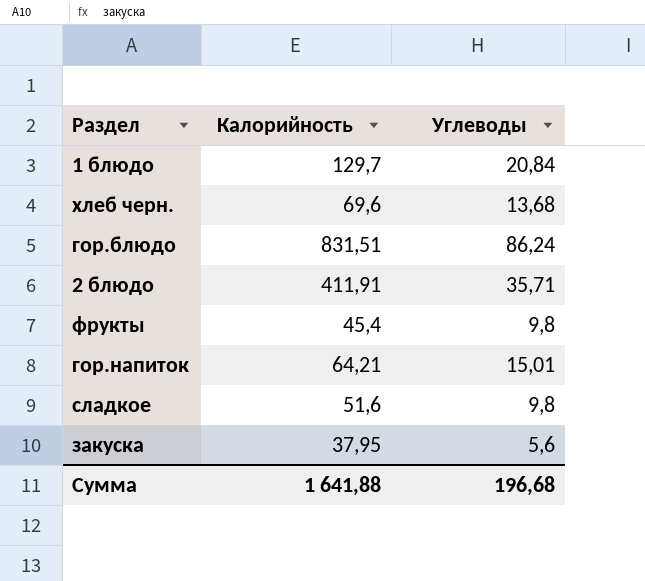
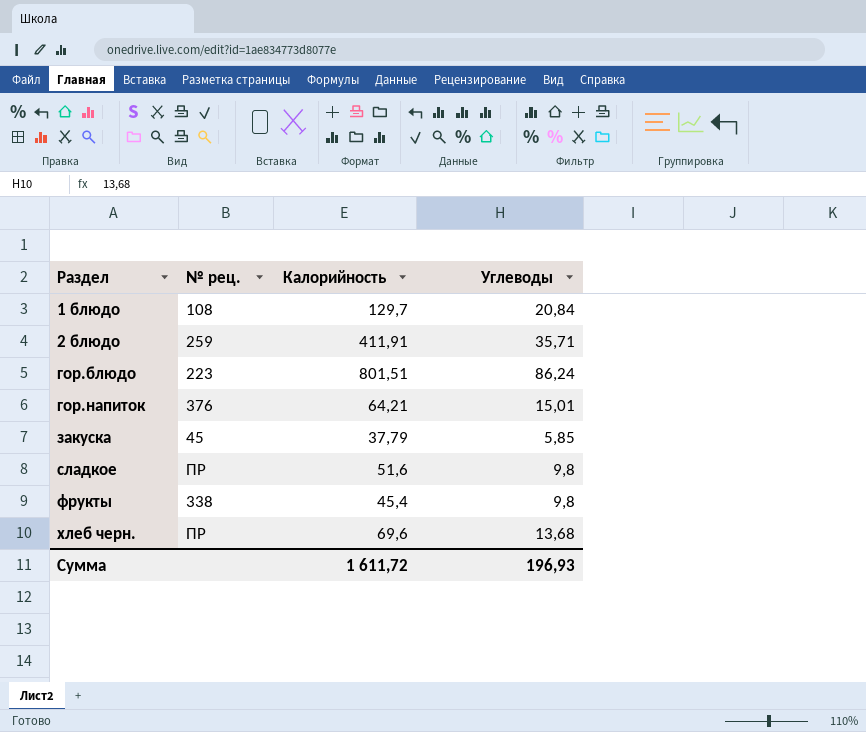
row order: none -> Раздел ascending
column № рец. | position: none -> 2
гор.блюдо | Калорийность: 831,51 -> 801,51
закуска | Калорийность: 37,95 -> 37,79
закуска | Углеводы: 5,6 -> 5,85
Сумма | Калорийность: 1 641,88 -> 1 611,72
Сумма | Углеводы: 196,68 -> 196,93

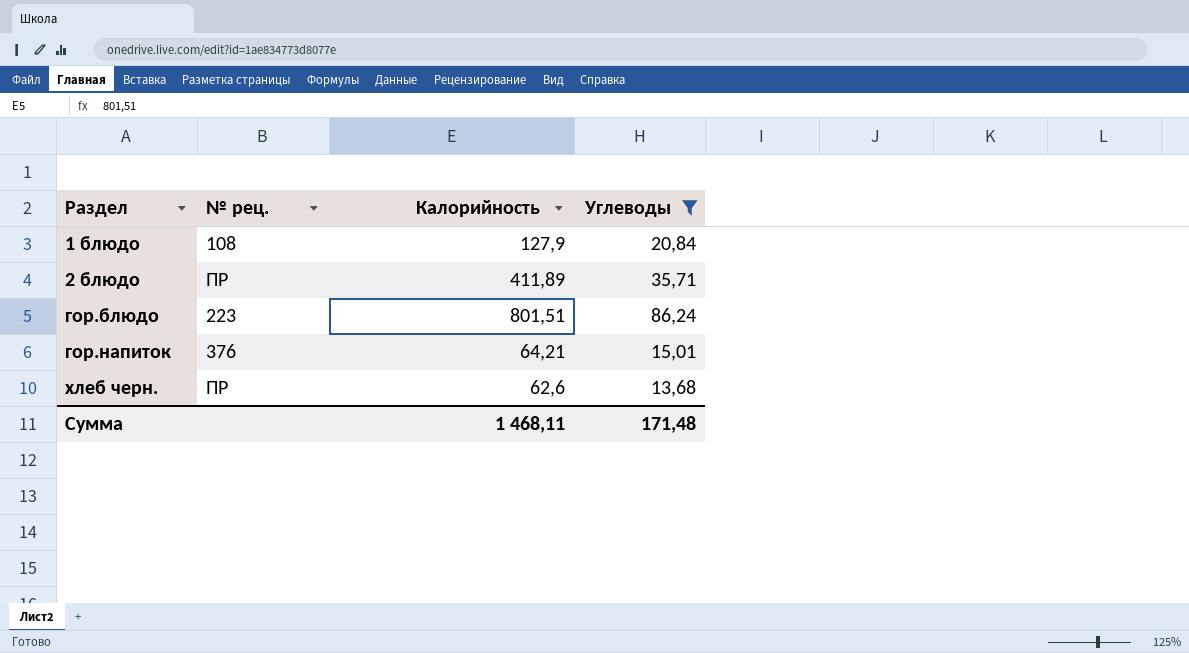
filter: none -> Углеводы >= 13,68
1 блюдо | Калорийность: 129,7 -> 127,9
2 блюдо | № рец.: 259 -> ПР
2 блюдо | Калорийность: 411,91 -> 411,89
хлеб черн. | Калорийность: 69,6 -> 62,6
Сумма | Калорийность: 1 611,72 -> 1 468,11
Сумма | Углеводы: 196,93 -> 171,48

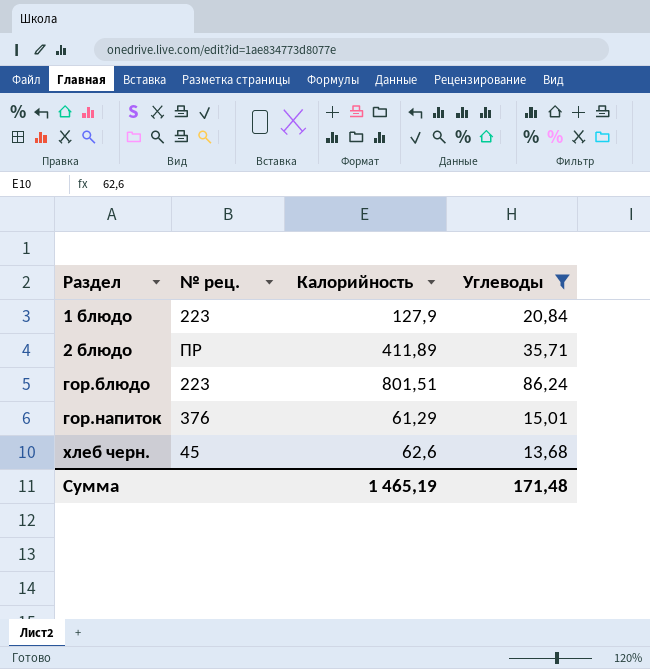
1 блюдо | № рец.: 108 -> 223
гор.напиток | Калорийность: 64,21 -> 61,29
хлеб черн. | № рец.: ПР -> 45
Сумма | Калорийность: 1 468,11 -> 1 465,19

